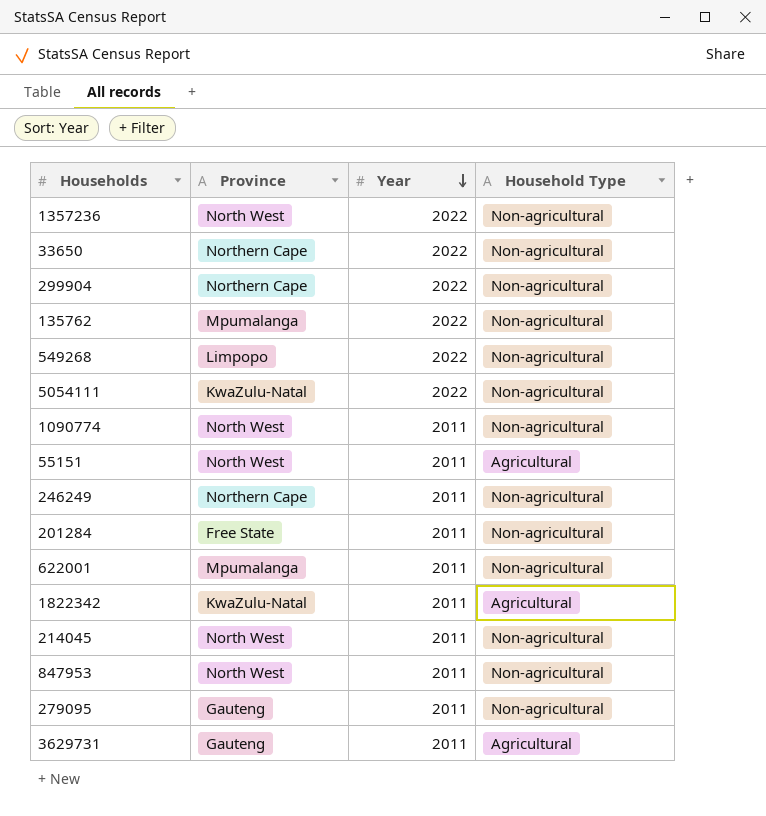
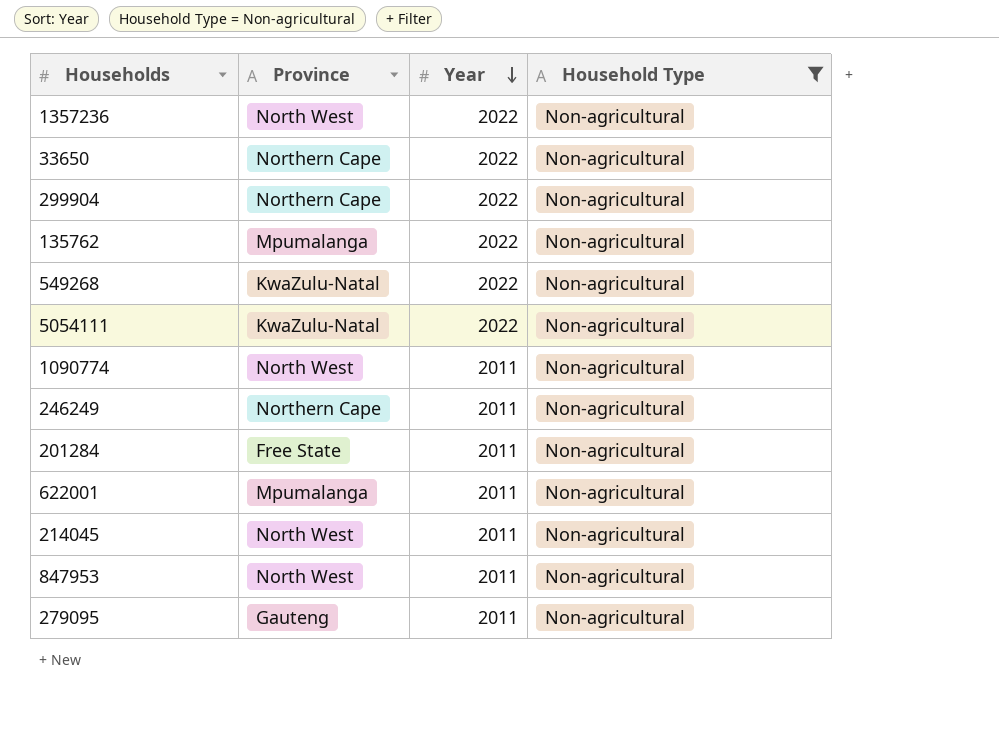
filter: none -> Household Type = Non-agricultural
549268 | Province: Limpopo -> KwaZulu-Natal

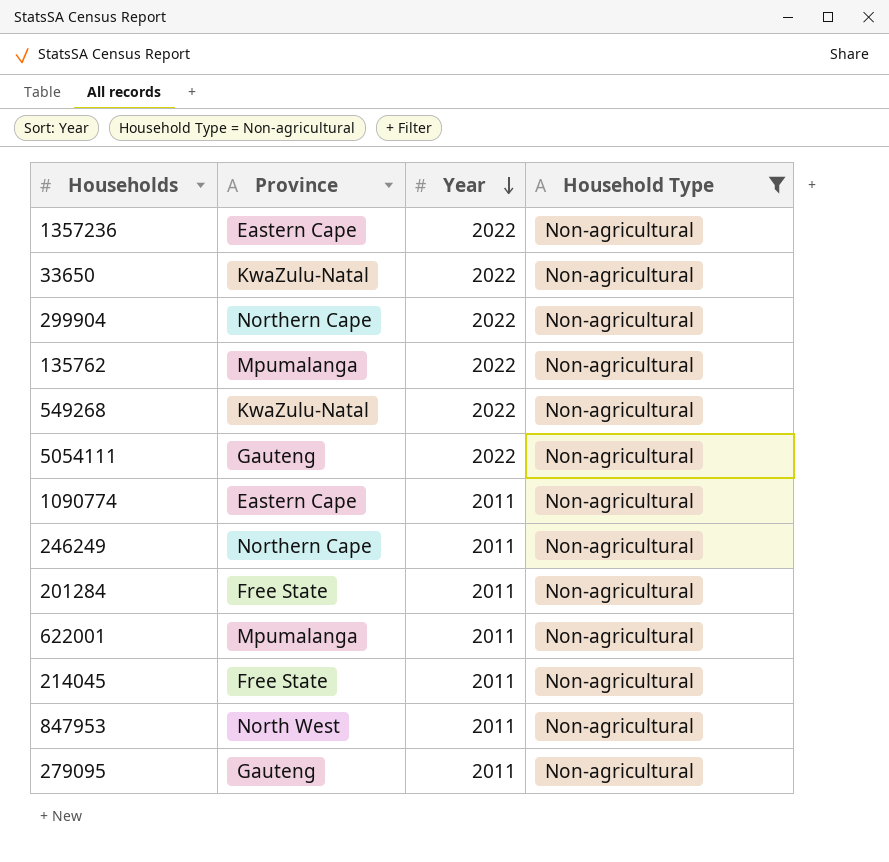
1357236 | Province: North West -> Eastern Cape
33650 | Province: Northern Cape -> KwaZulu-Natal
5054111 | Province: KwaZulu-Natal -> Gauteng
1090774 | Province: North West -> Eastern Cape
214045 | Province: North West -> Free State

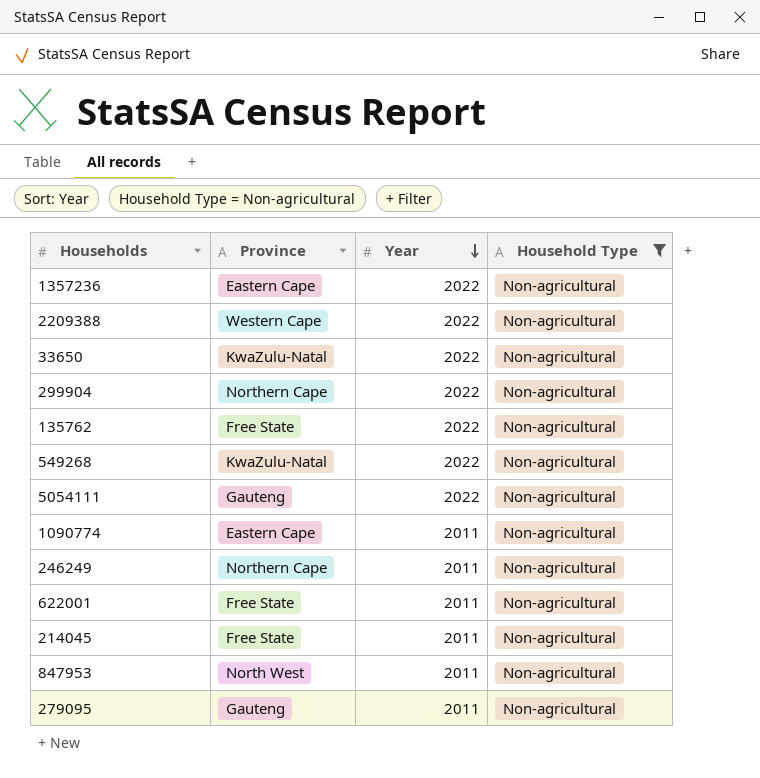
row 201284: Free State | 2011 | Non-agricultural -> none
row 2209388: none -> Western Cape | 2022 | Non-agricultural
135762 | Province: Mpumalanga -> Free State
622001 | Province: Mpumalanga -> Free State

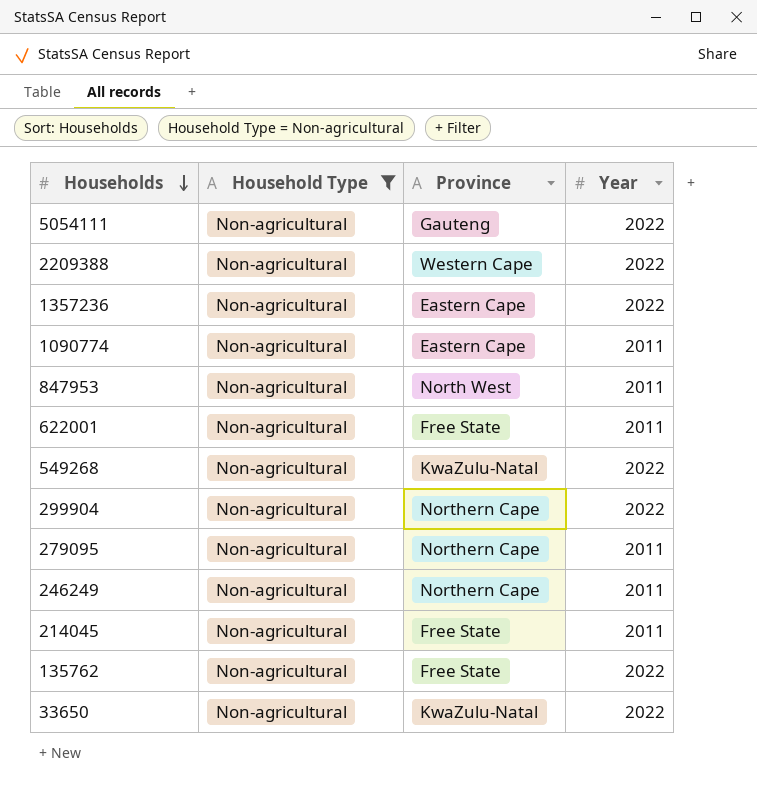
row order: Year descending -> Households descending
column Household Type | position: 4 -> 2
279095 | Province: Gauteng -> Northern Cape

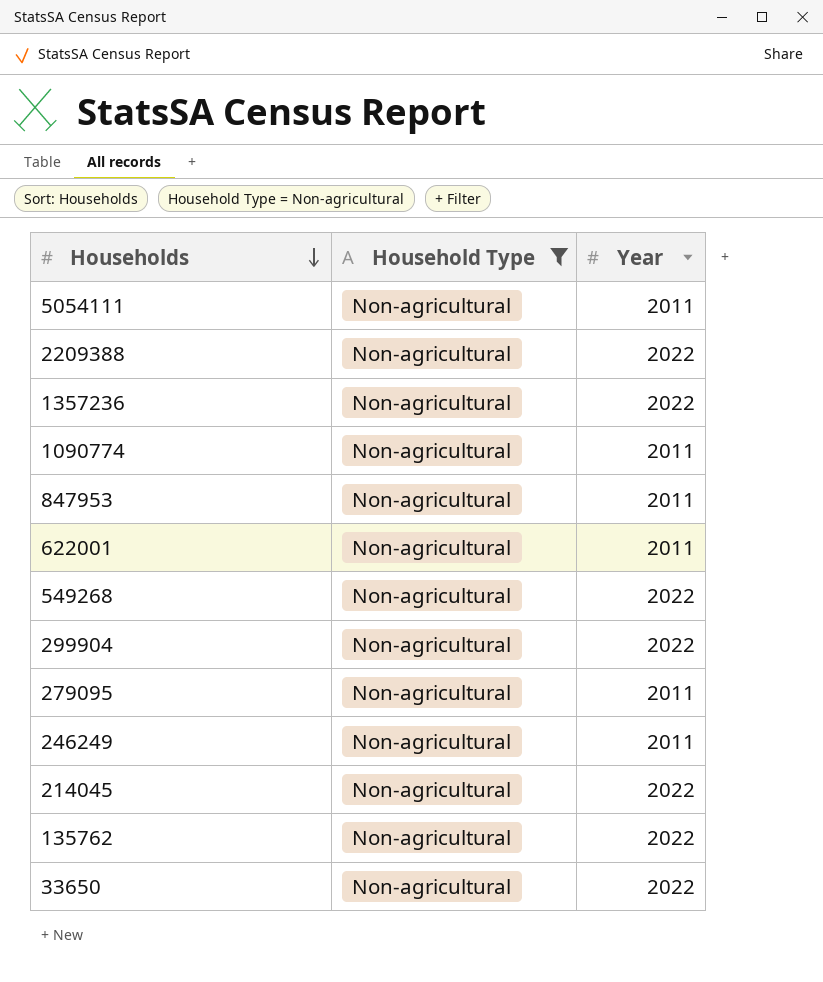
column Province | position: 3 -> none
5054111 | Year: 2022 -> 2011
214045 | Year: 2011 -> 2022

